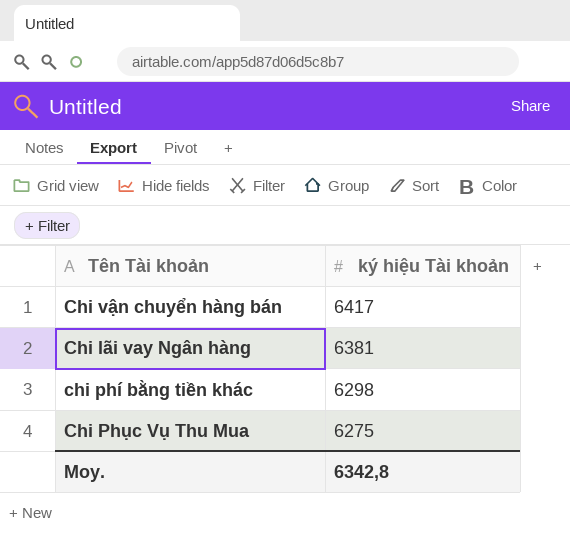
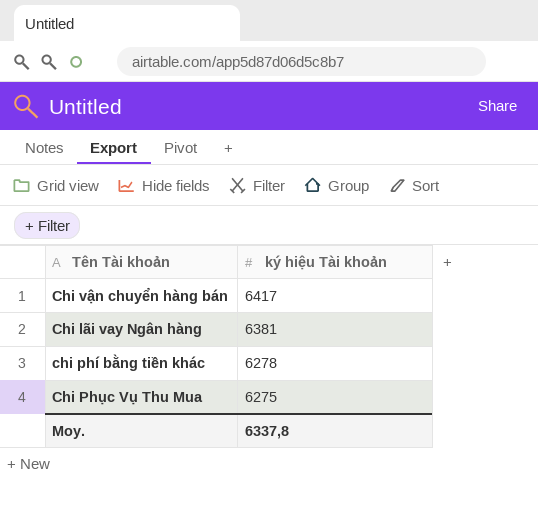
chi phí bằng tiền khác | ký hiệu Tài khoản: 6298 -> 6278
Moy. | ký hiệu Tài khoản: 6342,8 -> 6337,8

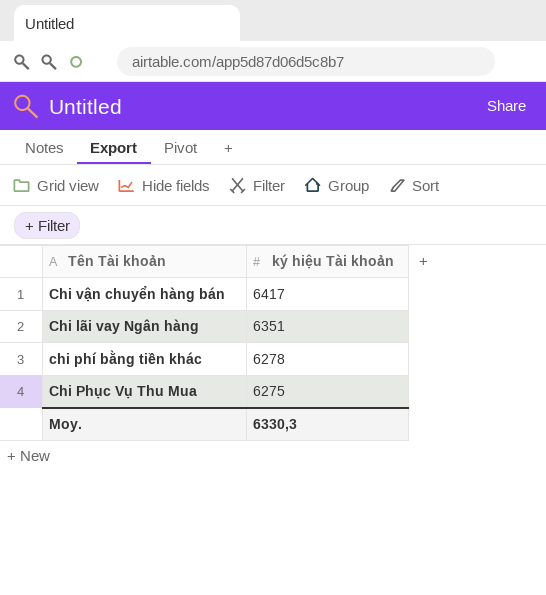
Chi lãi vay Ngân hàng | ký hiệu Tài khoản: 6381 -> 6351
Moy. | ký hiệu Tài khoản: 6337,8 -> 6330,3

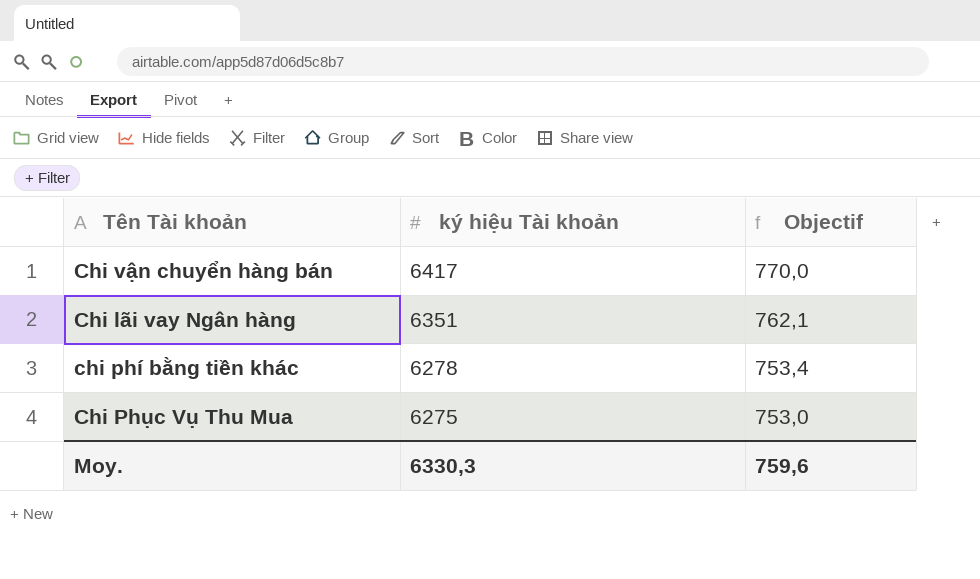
column Objectif | formula: none -> [ký hiệu Tài khoản] * 0,12

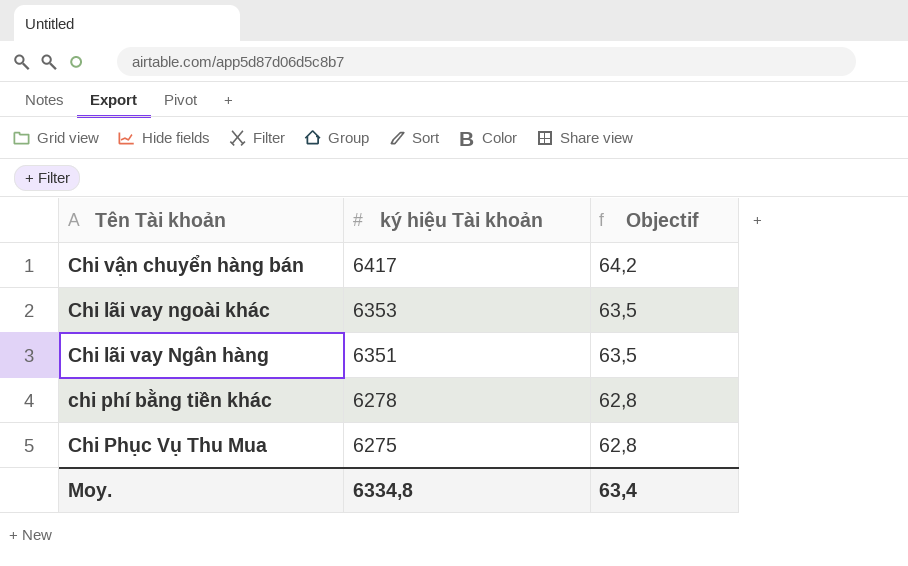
column Objectif | formula: [ký hiệu Tài khoản] * 0,12 -> [ký hiệu Tài khoản] * 0,01
row Chi lãi vay ngoài khác: none -> 6353 | 63,5
Moy. | ký hiệu Tài khoản: 6330,3 -> 6334,8
Moy. | Objectif: 759,6 -> 63,4

